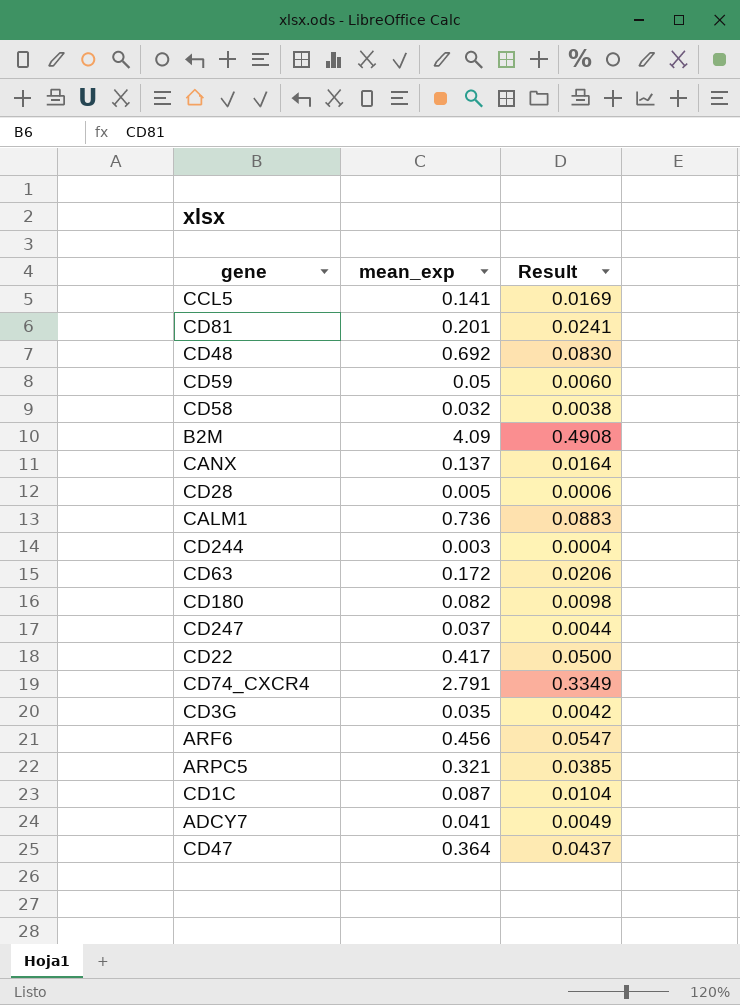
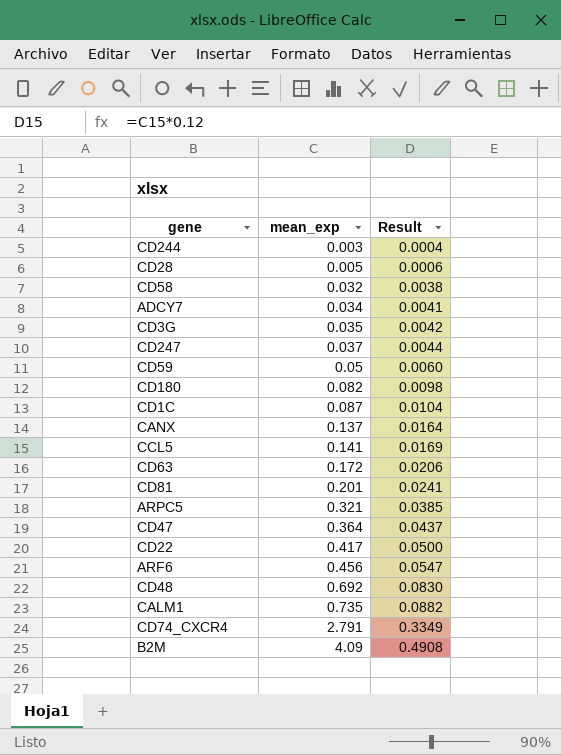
row order: none -> mean_exp ascending
ADCY7 | mean_exp: 0.041 -> 0.034
ADCY7 | Result: 0.0049 -> 0.0041
CALM1 | mean_exp: 0.736 -> 0.735
CALM1 | Result: 0.0883 -> 0.0882

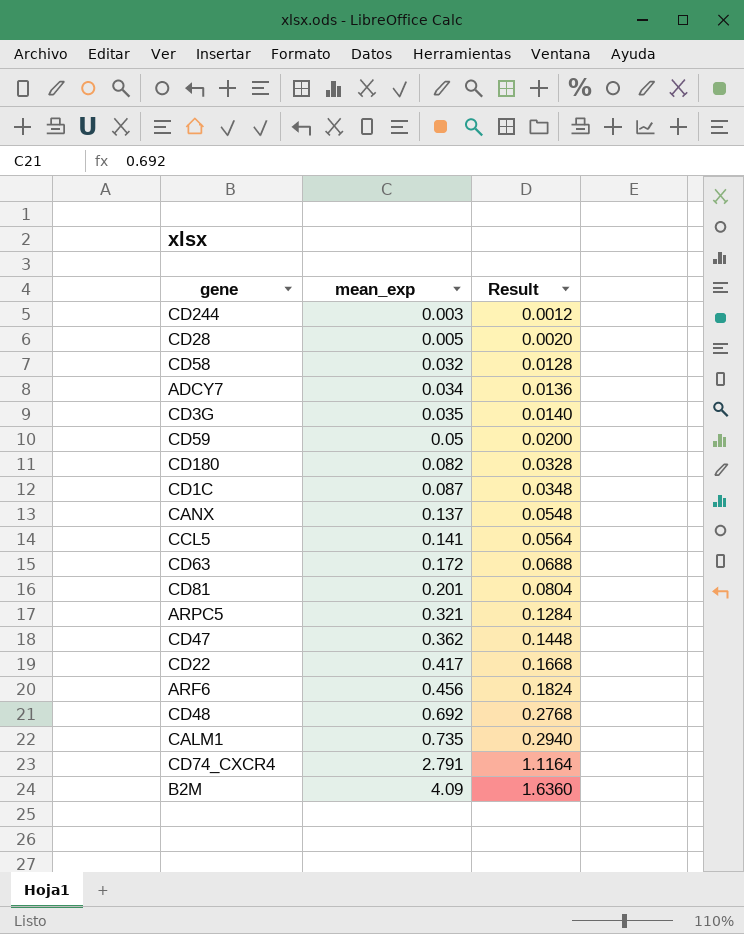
column Result | formula: [mean_exp] * 0.12 -> [mean_exp] * 0.4
row CD247: 0.037 | 0.0044 -> none
CD47 | mean_exp: 0.364 -> 0.362

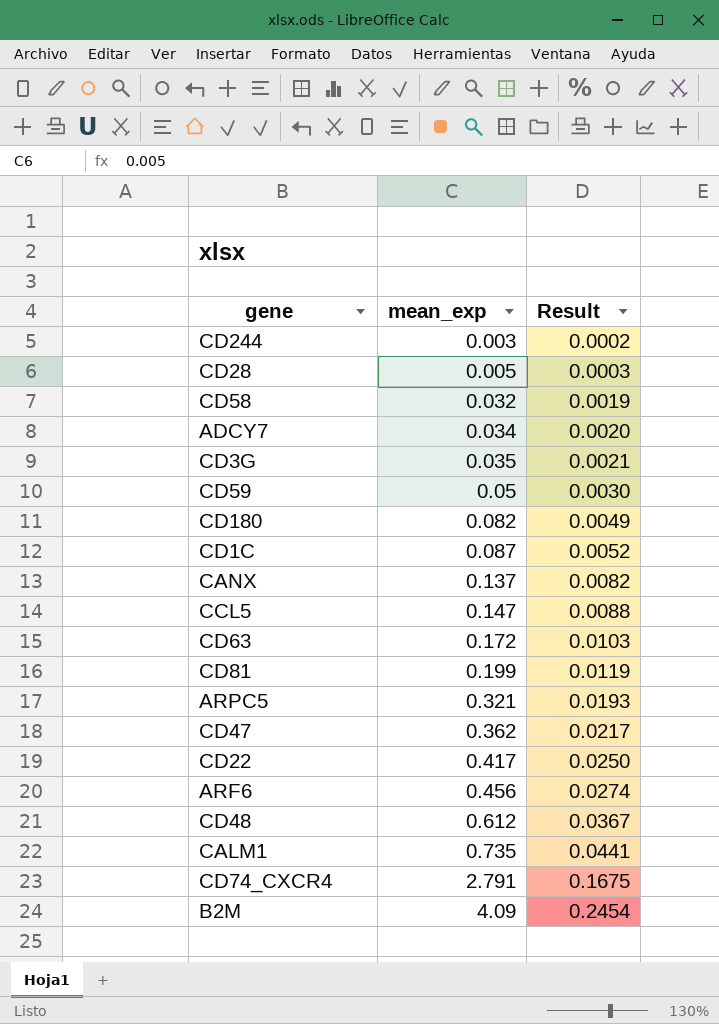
column Result | formula: [mean_exp] * 0.4 -> [mean_exp] * 0.06
CCL5 | mean_exp: 0.141 -> 0.147
CD81 | mean_exp: 0.201 -> 0.199
CD48 | mean_exp: 0.692 -> 0.612

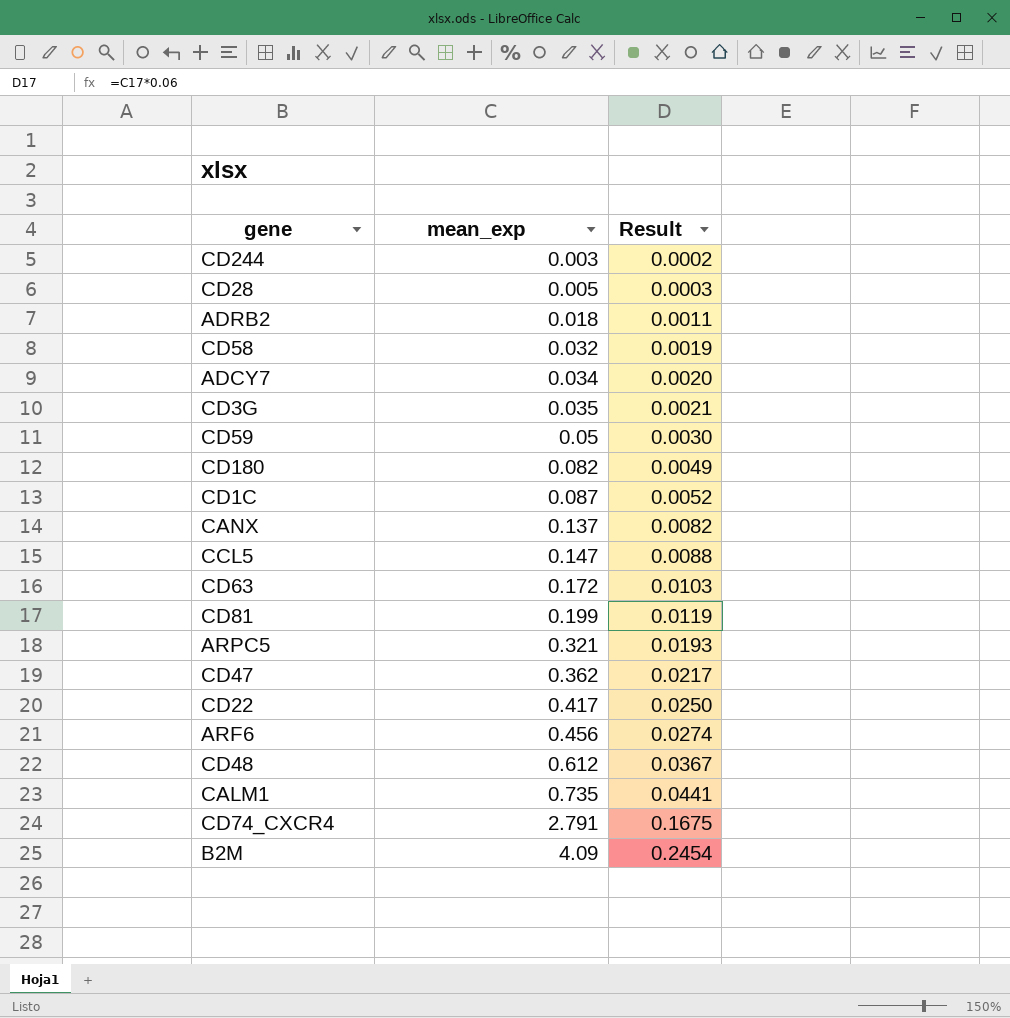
row ADRB2: none -> 0.018 | 0.0011

